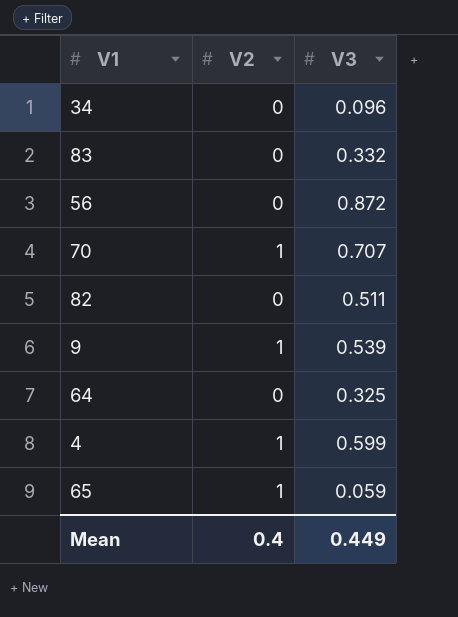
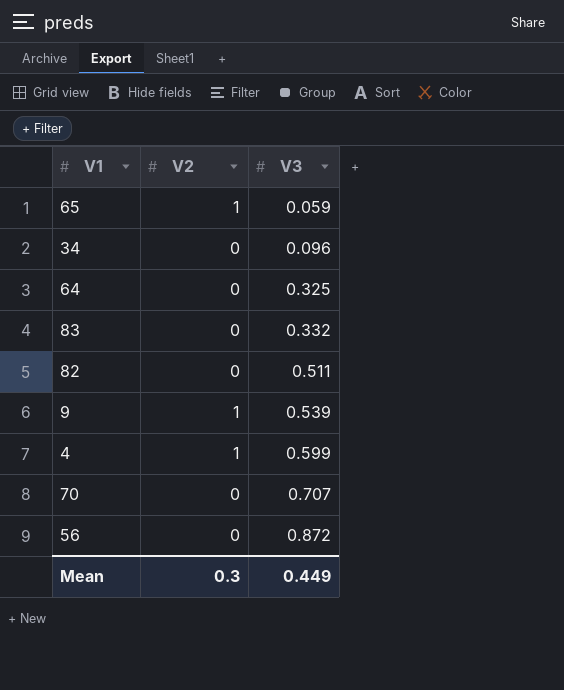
row order: none -> V3 ascending
70 | V2: 1 -> 0
Mean | V2: 0.4 -> 0.3

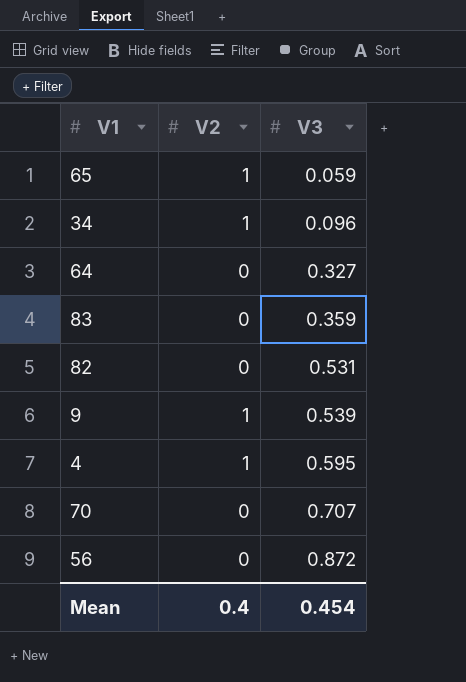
34 | V2: 0 -> 1
64 | V3: 0.325 -> 0.327
83 | V3: 0.332 -> 0.359
82 | V3: 0.511 -> 0.531
4 | V3: 0.599 -> 0.595
Mean | V2: 0.3 -> 0.4
Mean | V3: 0.449 -> 0.454

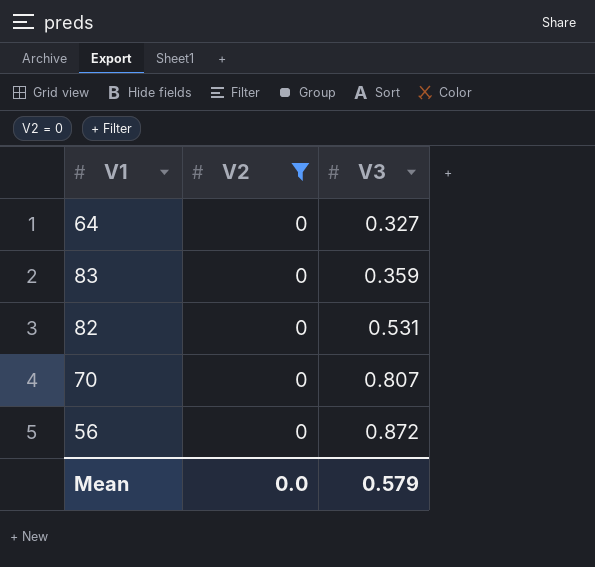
filter: none -> V2 = 0
70 | V3: 0.707 -> 0.807
Mean | V2: 0.4 -> 0.0
Mean | V3: 0.454 -> 0.579

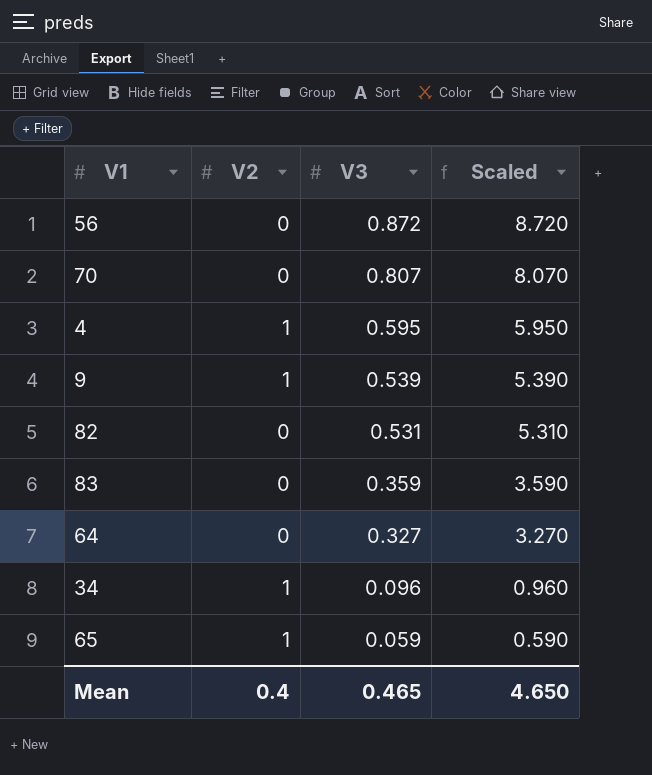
filter: V2 = 0 -> none
row order: V3 ascending -> V3 descending
column Scaled | formula: none -> [V3] * 10
Mean | V2: 0.0 -> 0.4
Mean | V3: 0.579 -> 0.465

